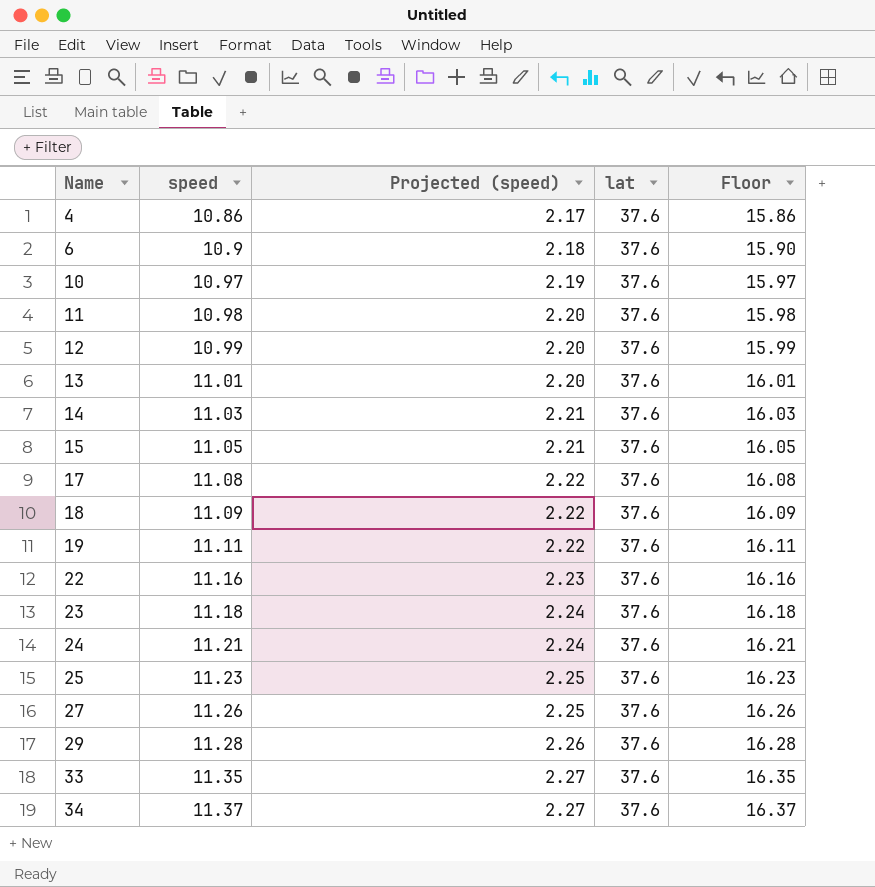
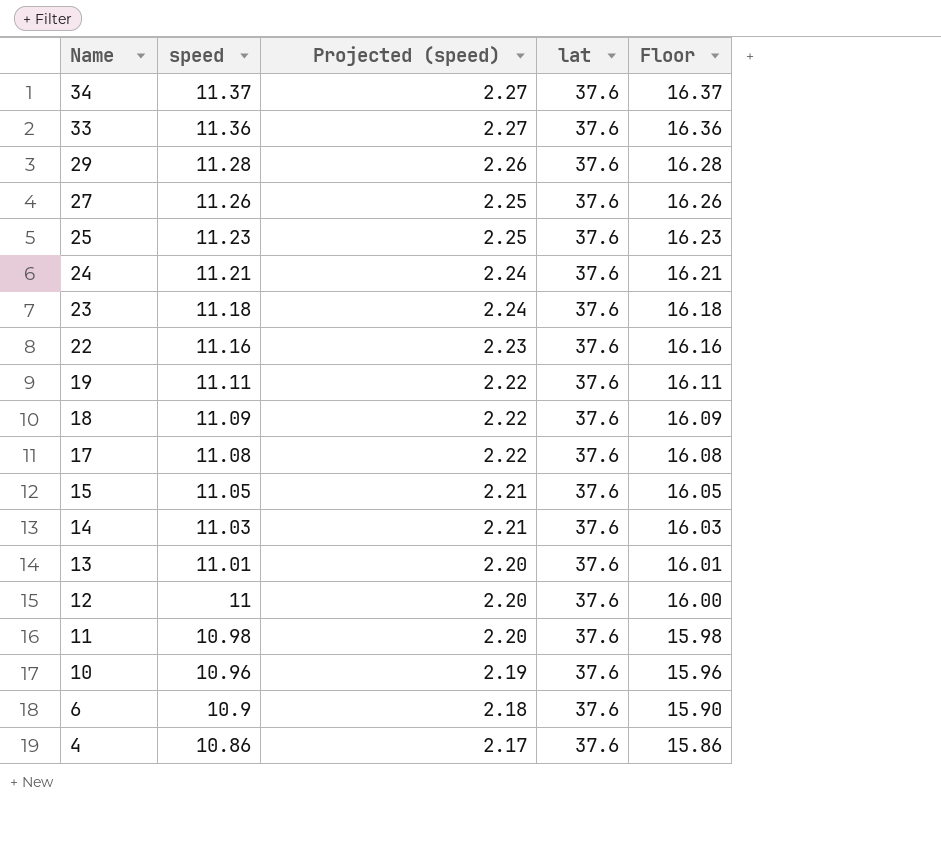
row order: Name ascending -> Name descending
33 | speed: 11.35 -> 11.36
33 | Floor: 16.35 -> 16.36
12 | speed: 10.99 -> 11
12 | Floor: 15.99 -> 16.00
10 | speed: 10.97 -> 10.96
10 | Floor: 15.97 -> 15.96

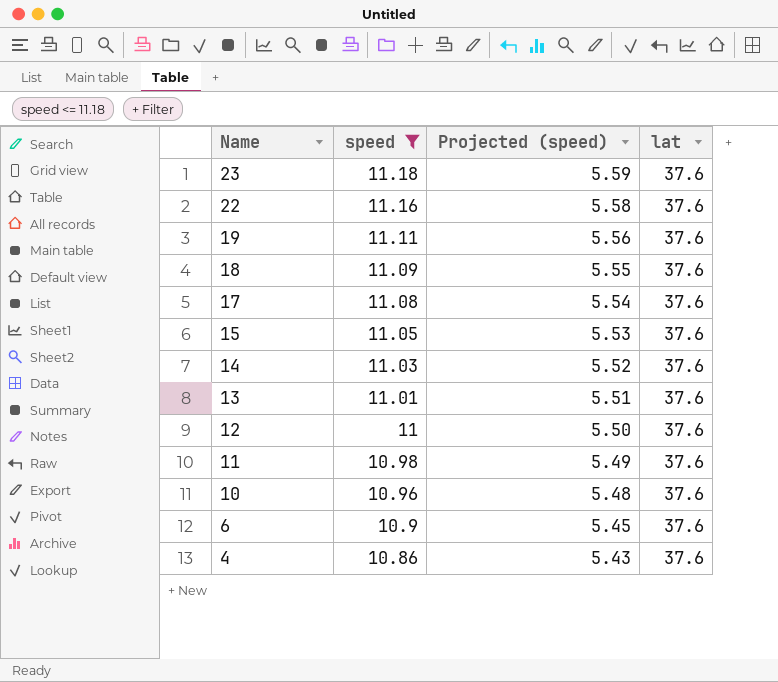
filter: none -> speed <= 11.18
column Floor | formula: [speed] + 5 -> none
column Projected (speed) | formula: [speed] * 0.2 -> [speed] * 0.5

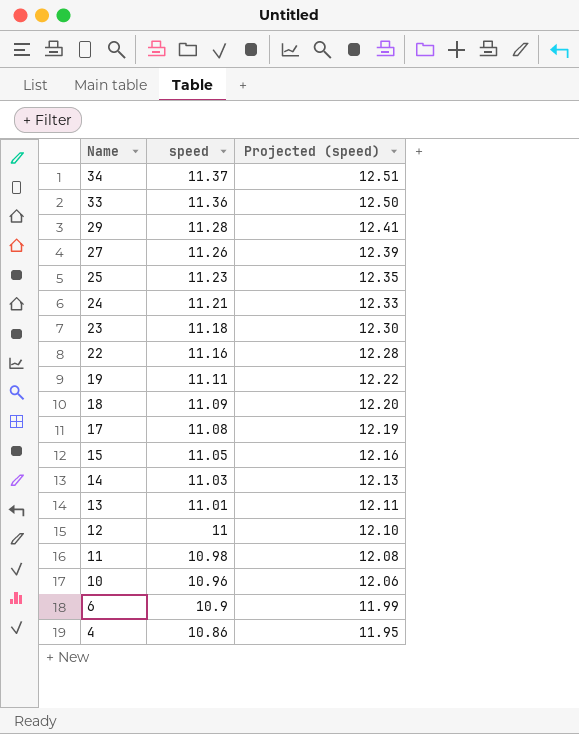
filter: speed <= 11.18 -> none
column lat | position: 4 -> none
column Projected (speed) | formula: [speed] * 0.5 -> [speed] * 1.1

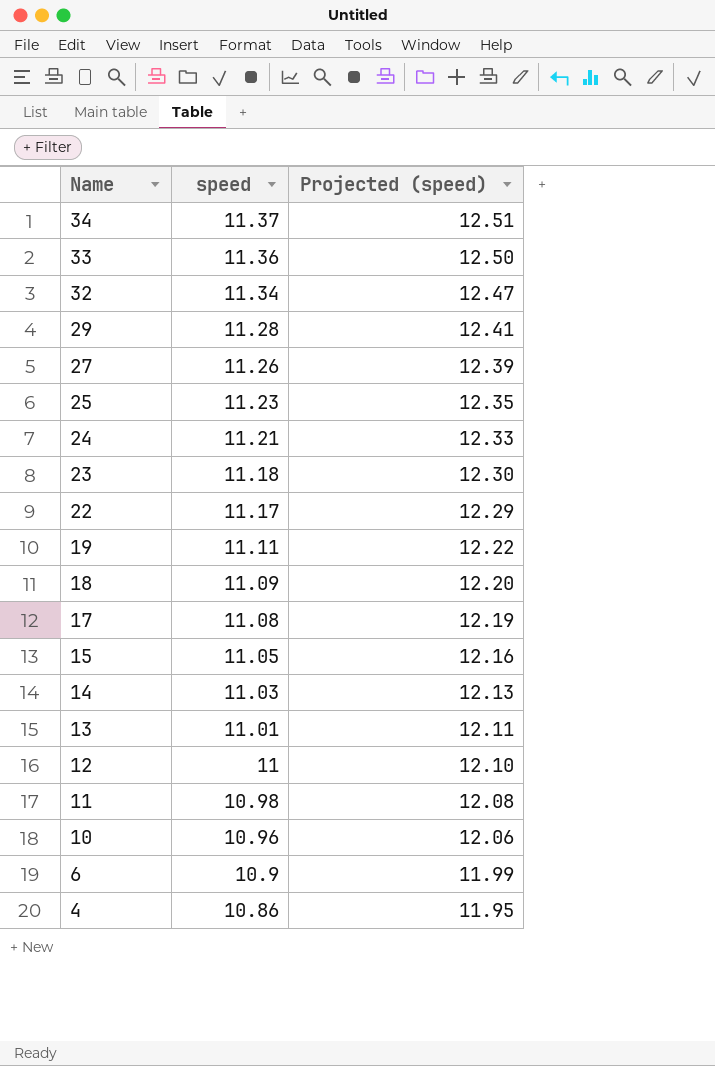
row 32: none -> 11.34 | 12.47
22 | speed: 11.16 -> 11.17
22 | Projected (speed): 12.28 -> 12.29

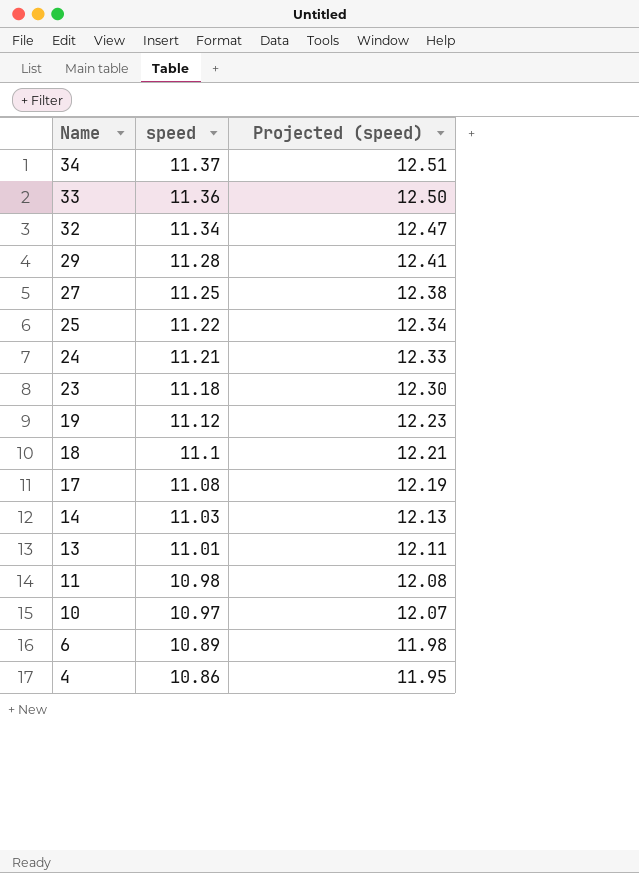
row 22: 11.17 | 12.29 -> none
row 15: 11.05 | 12.16 -> none
row 12: 11 | 12.10 -> none
27 | speed: 11.26 -> 11.25
27 | Projected (speed): 12.39 -> 12.38
25 | speed: 11.23 -> 11.22
25 | Projected (speed): 12.35 -> 12.34
19 | speed: 11.11 -> 11.12
19 | Projected (speed): 12.22 -> 12.23
18 | speed: 11.09 -> 11.1
18 | Projected (speed): 12.20 -> 12.21
10 | speed: 10.96 -> 10.97
10 | Projected (speed): 12.06 -> 12.07
6 | speed: 10.9 -> 10.89
6 | Projected (speed): 11.99 -> 11.98

